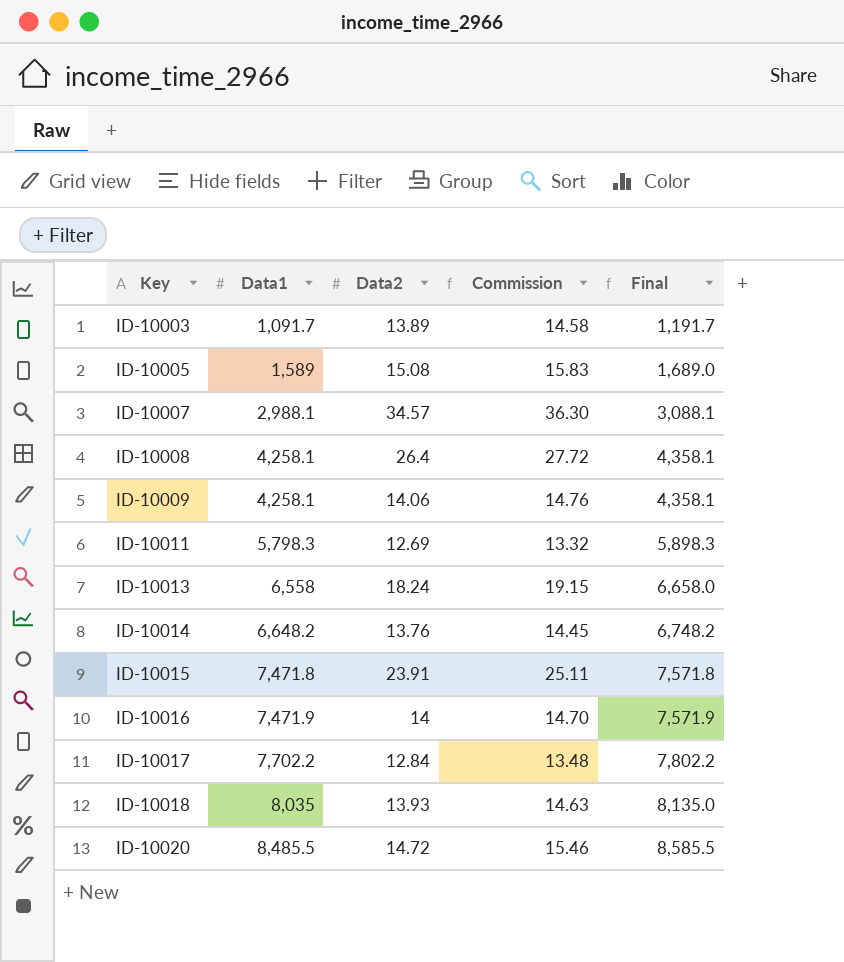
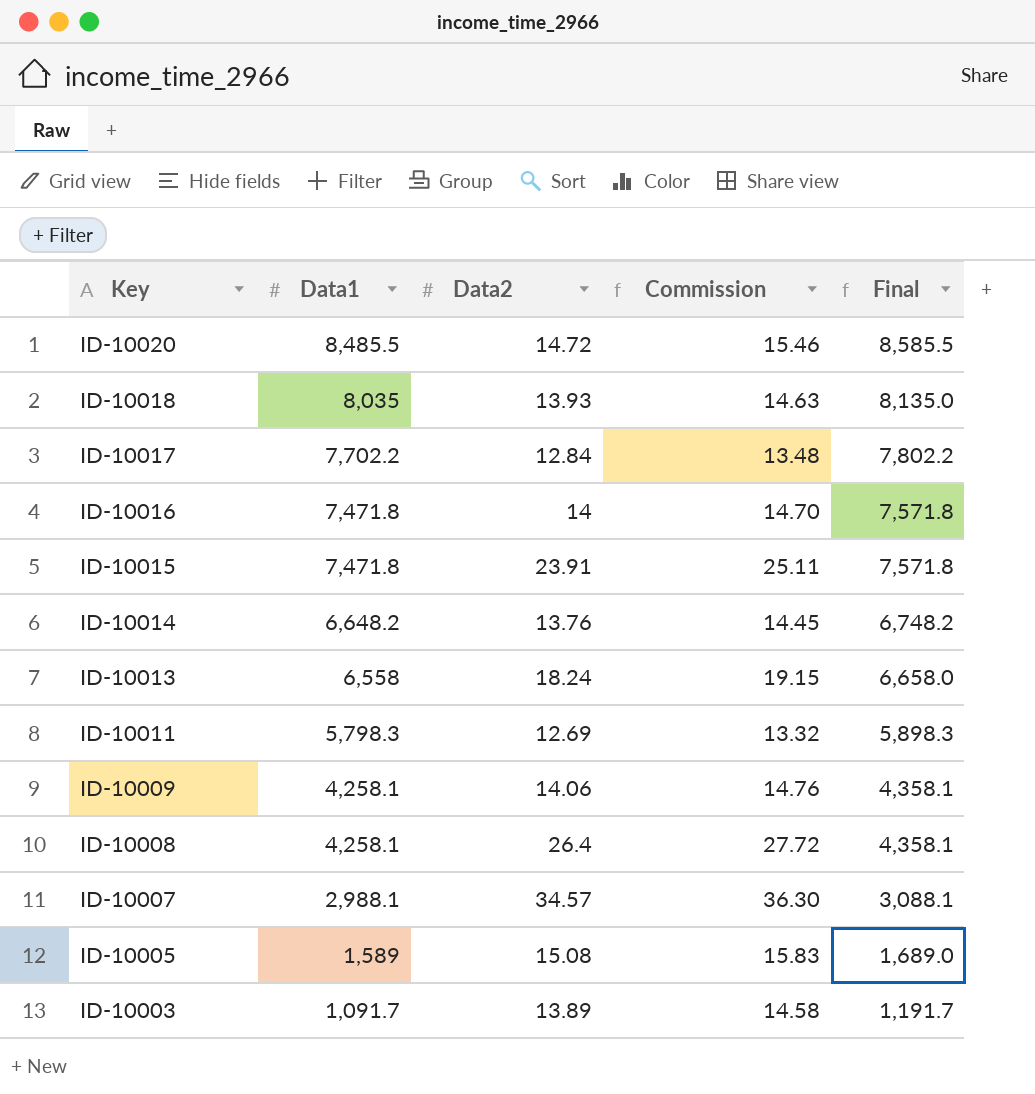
row order: Key ascending -> Key descending
ID-10016 | Data1: 7,471.9 -> 7,471.8
ID-10016 | Final: 7,571.9 -> 7,571.8

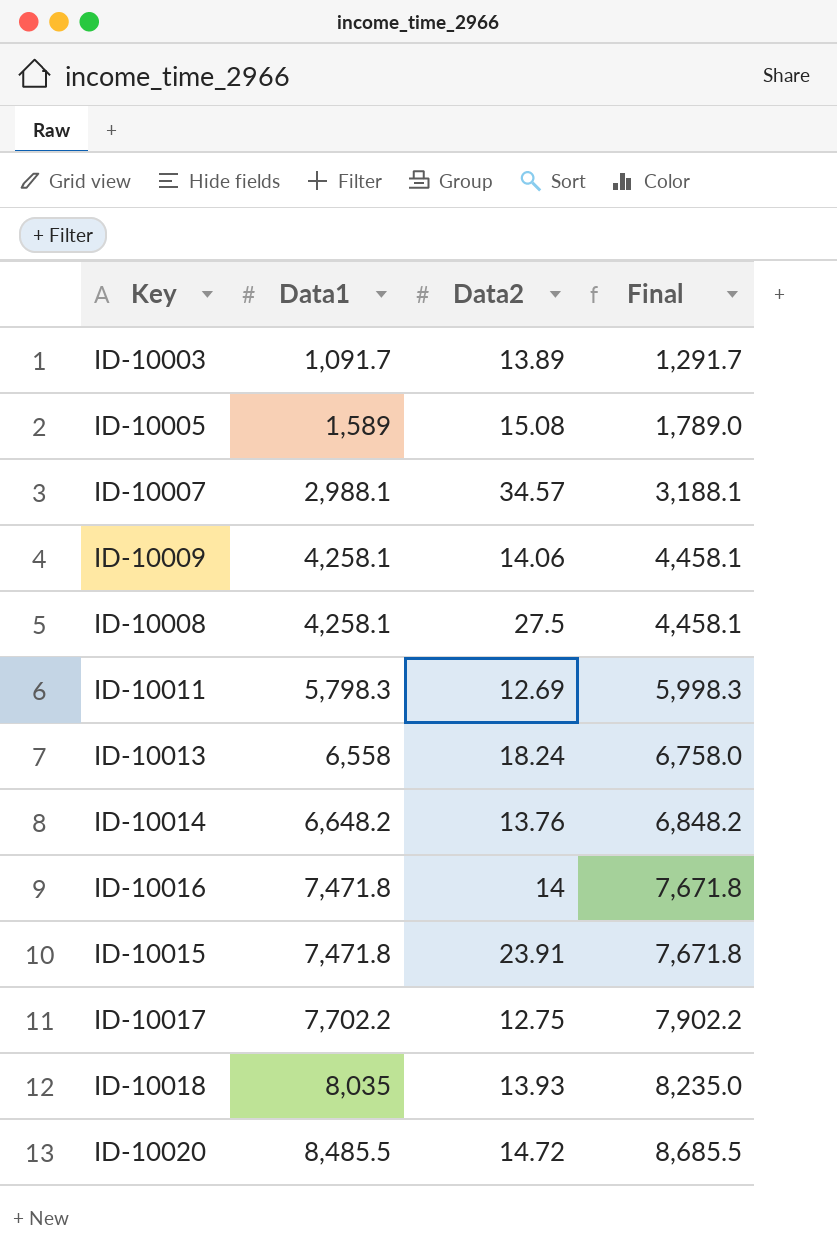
row order: Key descending -> Data1 ascending
column Commission | formula: [Data2] * 1.05 -> none
column Final | formula: [Data1] + 100 -> [Data1] + 200
ID-10008 | Data2: 26.4 -> 27.5
ID-10017 | Data2: 12.84 -> 12.75

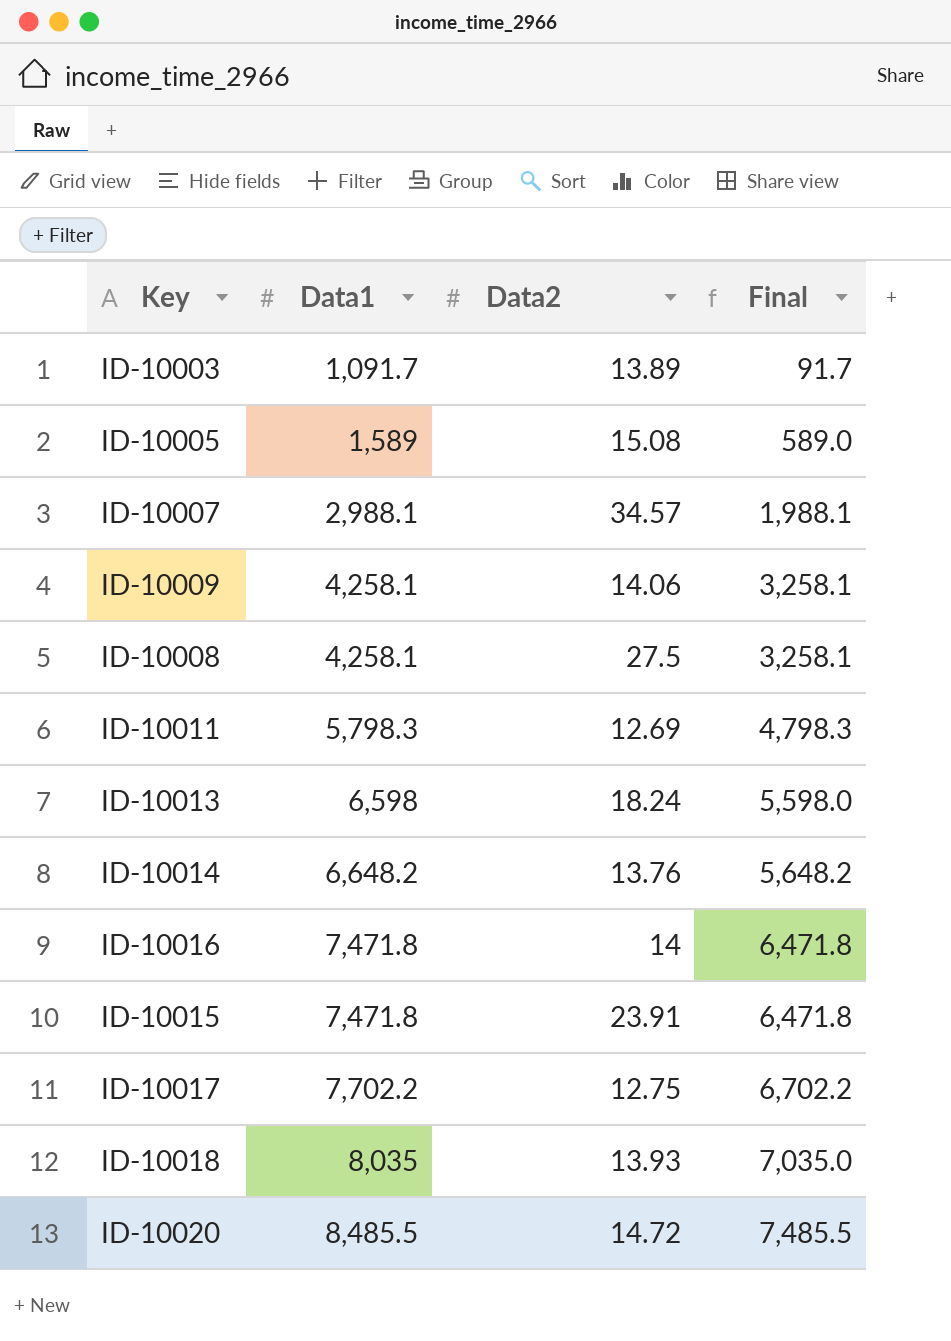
column Final | formula: [Data1] + 200 -> [Data1] - 1000
ID-10013 | Data1: 6,558 -> 6,598

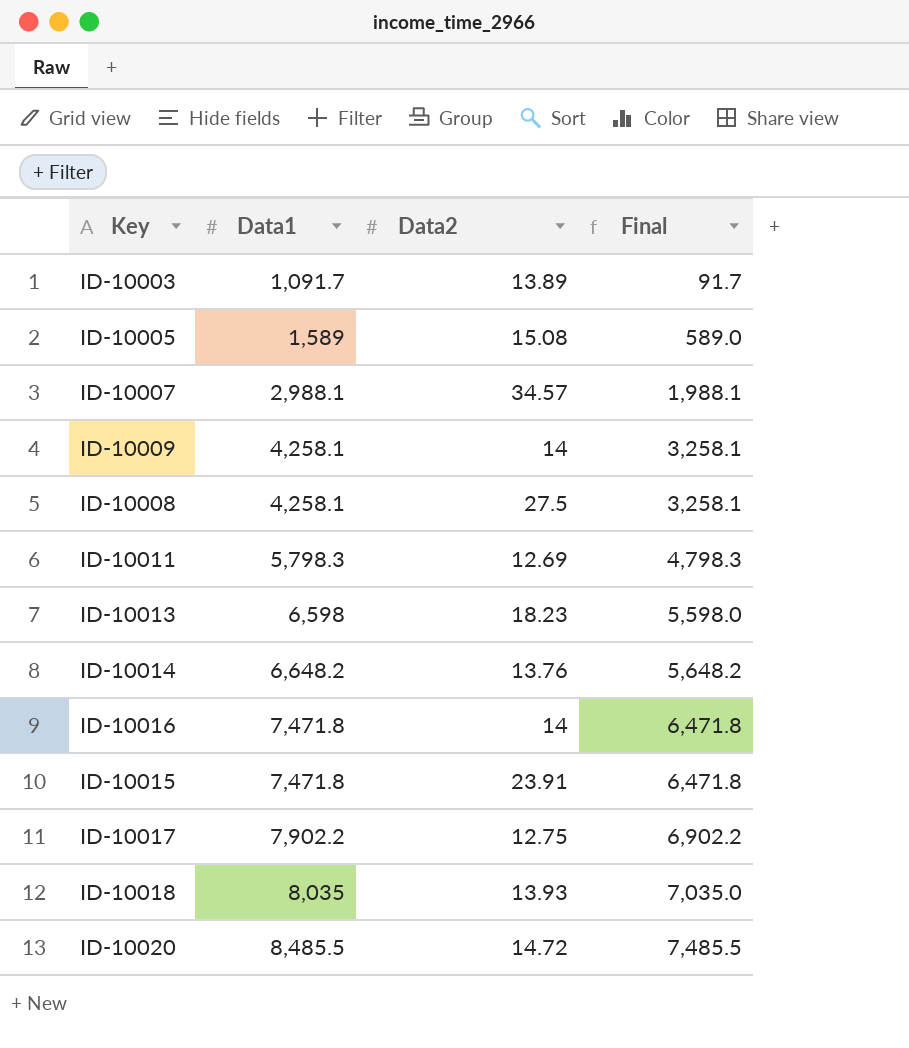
ID-10009 | Data2: 14.06 -> 14
ID-10013 | Data2: 18.24 -> 18.23
ID-10017 | Data1: 7,702.2 -> 7,902.2
ID-10017 | Final: 6,702.2 -> 6,902.2

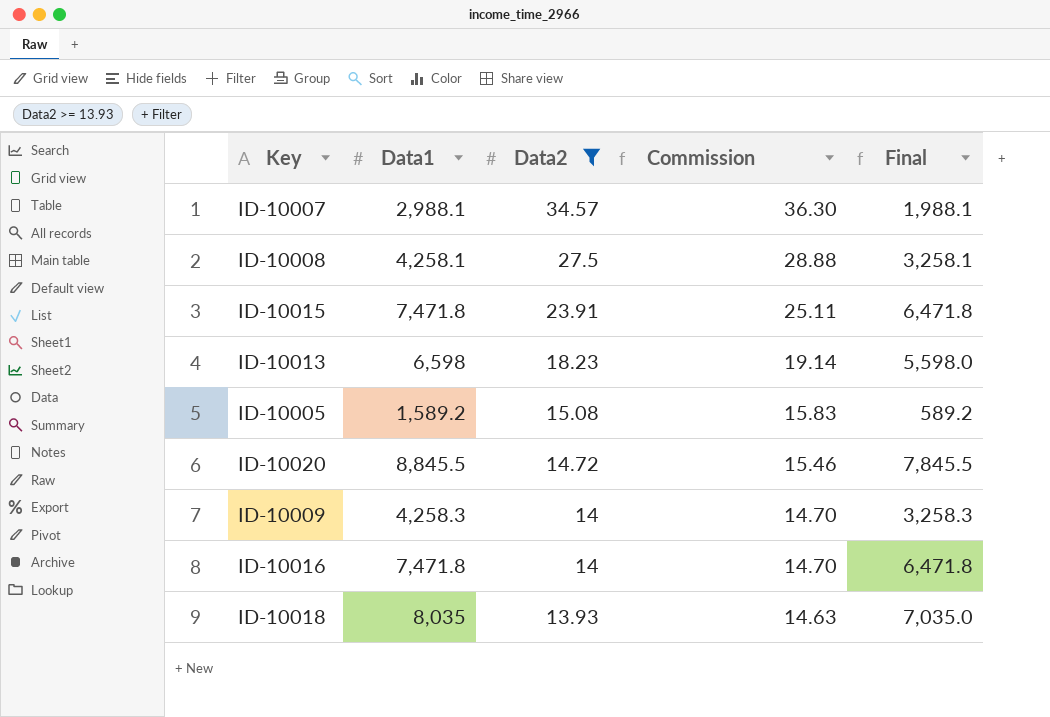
filter: none -> Data2 >= 13.93
row order: Data1 ascending -> Data2 descending
column Commission | formula: none -> [Data2] * 1.05
ID-10005 | Data1: 1,589 -> 1,589.2
ID-10005 | Final: 589.0 -> 589.2
ID-10020 | Data1: 8,485.5 -> 8,845.5
ID-10020 | Final: 7,485.5 -> 7,845.5
ID-10009 | Data1: 4,258.1 -> 4,258.3
ID-10009 | Final: 3,258.1 -> 3,258.3

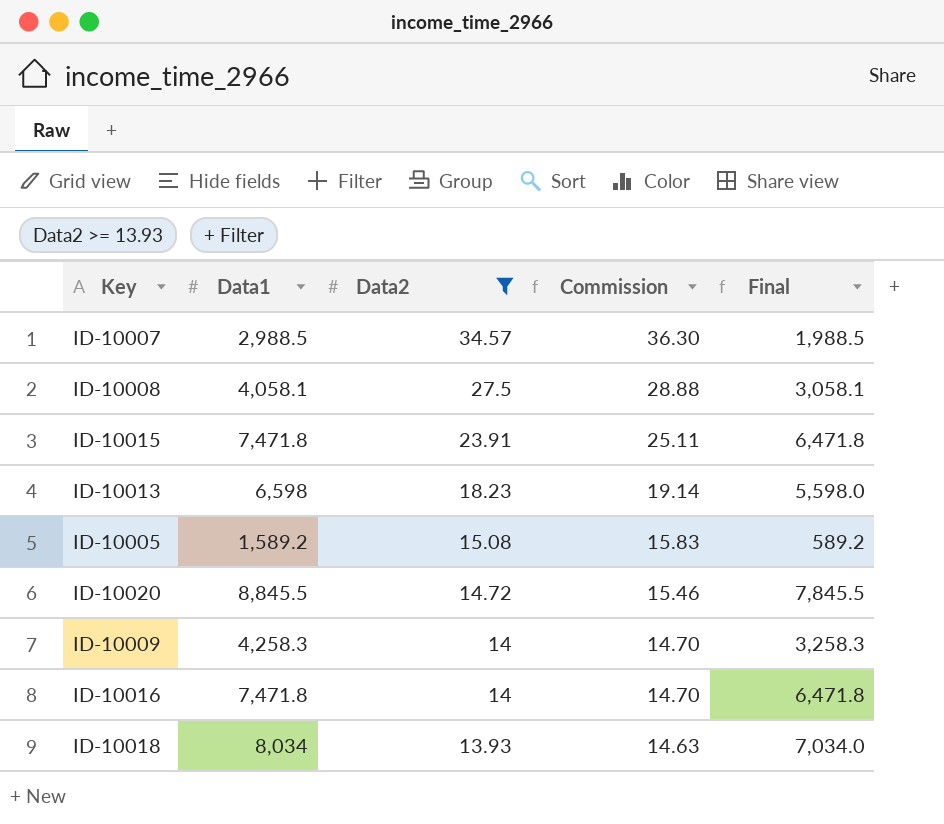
ID-10007 | Data1: 2,988.1 -> 2,988.5
ID-10007 | Final: 1,988.1 -> 1,988.5
ID-10008 | Data1: 4,258.1 -> 4,058.1
ID-10008 | Final: 3,258.1 -> 3,058.1
ID-10018 | Data1: 8,035 -> 8,034
ID-10018 | Final: 7,035.0 -> 7,034.0

